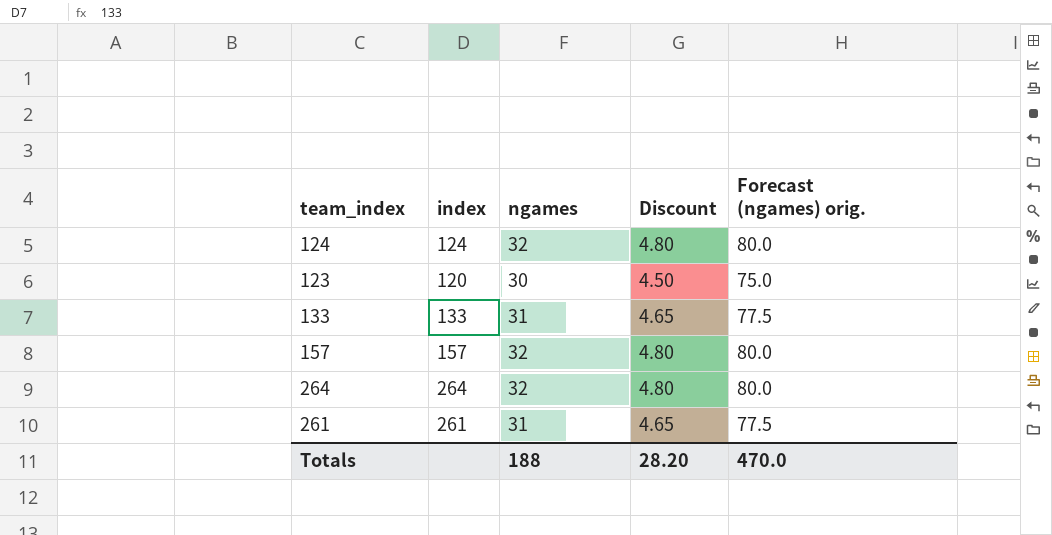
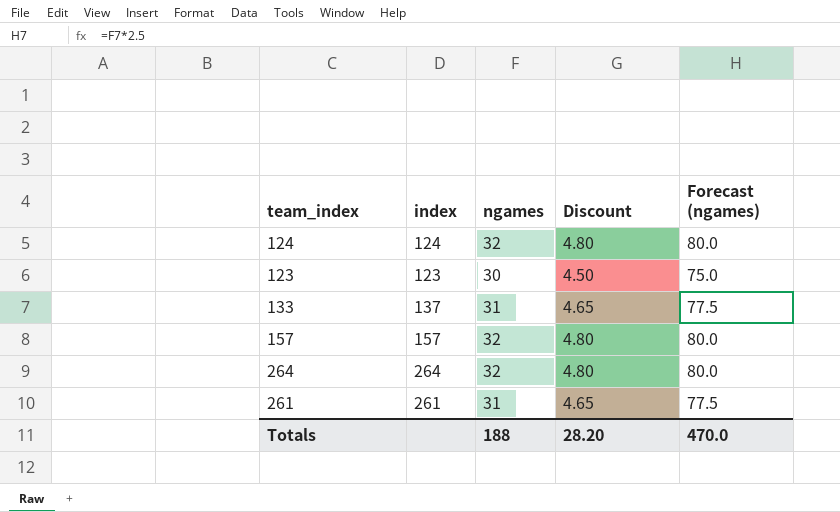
column name: Forecast (ngames) orig. -> Forecast (ngames)
123 | index: 120 -> 123
133 | index: 133 -> 137

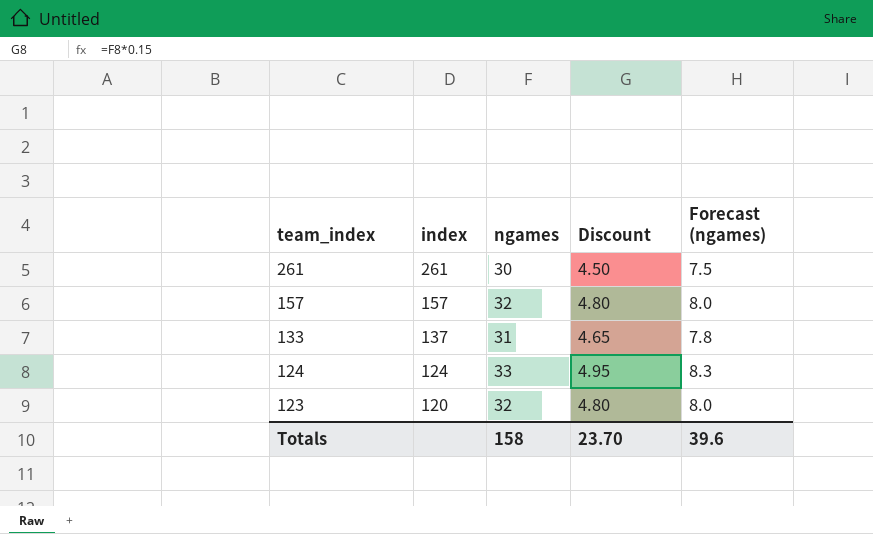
row order: none -> team_index descending
column Forecast (ngames) | formula: [ngames] * 2.5 -> [ngames] * 0.25
row 264: 264 | 32 | 4.80 | 80.0 -> none
261 | ngames: 31 -> 30
261 | Discount: 4.65 -> 4.50
124 | ngames: 32 -> 33
124 | Discount: 4.80 -> 4.95
123 | index: 123 -> 120
123 | ngames: 30 -> 32
123 | Discount: 4.50 -> 4.80
Totals | ngames: 188 -> 158
Totals | Discount: 28.20 -> 23.70
Totals | Forecast (ngames): 470.0 -> 39.6

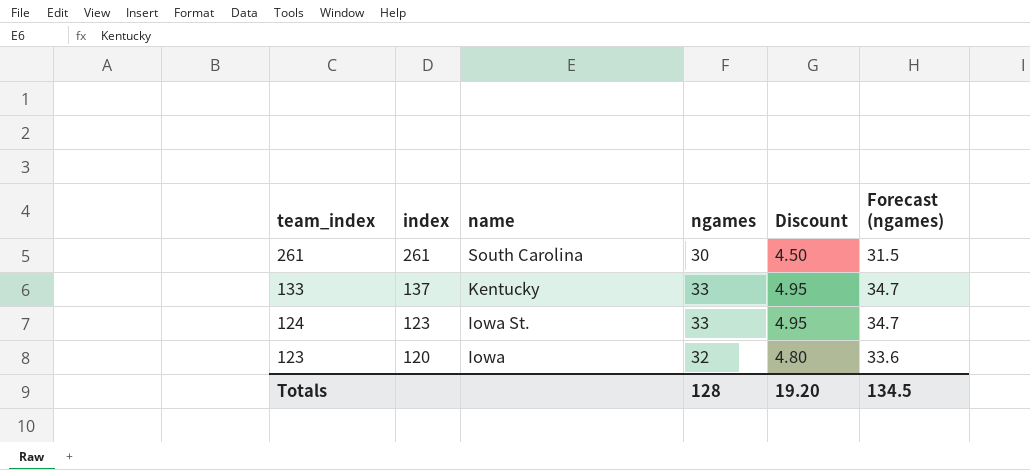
column name | position: none -> 3
column Forecast (ngames) | formula: [ngames] * 0.25 -> [ngames] * 1.05
row 157: 157 | 32 | 4.80 | 8.0 -> none
133 | ngames: 31 -> 33
133 | Discount: 4.65 -> 4.95
124 | index: 124 -> 123
Totals | ngames: 158 -> 128
Totals | Discount: 23.70 -> 19.20
Totals | Forecast (ngames): 39.6 -> 134.5

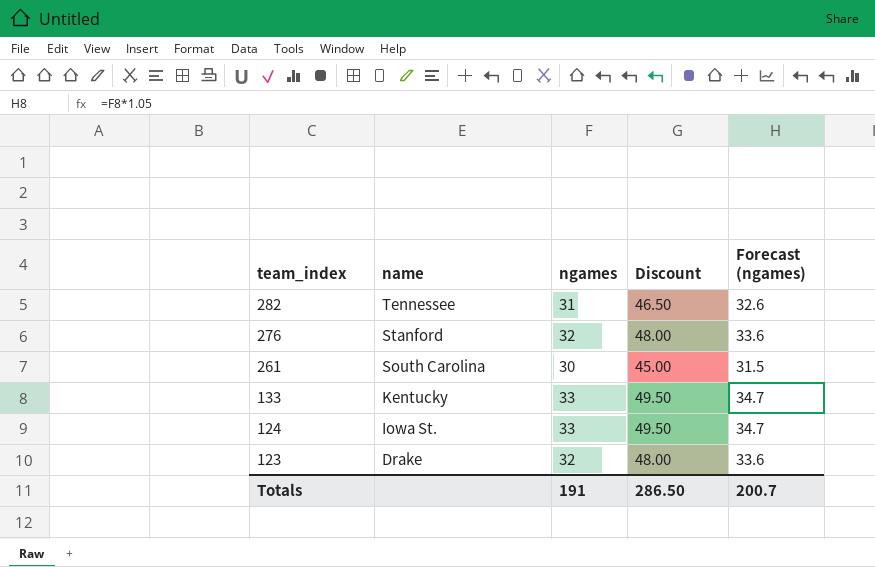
column index | position: 2 -> none
column Discount | formula: [ngames] * 0.15 -> [ngames] * 1.5
row 282: none -> Tennessee | 31 | 46.50 | 32.6
row 276: none -> Stanford | 32 | 48.00 | 33.6
123 | name: Iowa -> Drake
Totals | ngames: 128 -> 191
Totals | Discount: 19.20 -> 286.50
Totals | Forecast (ngames): 134.5 -> 200.7

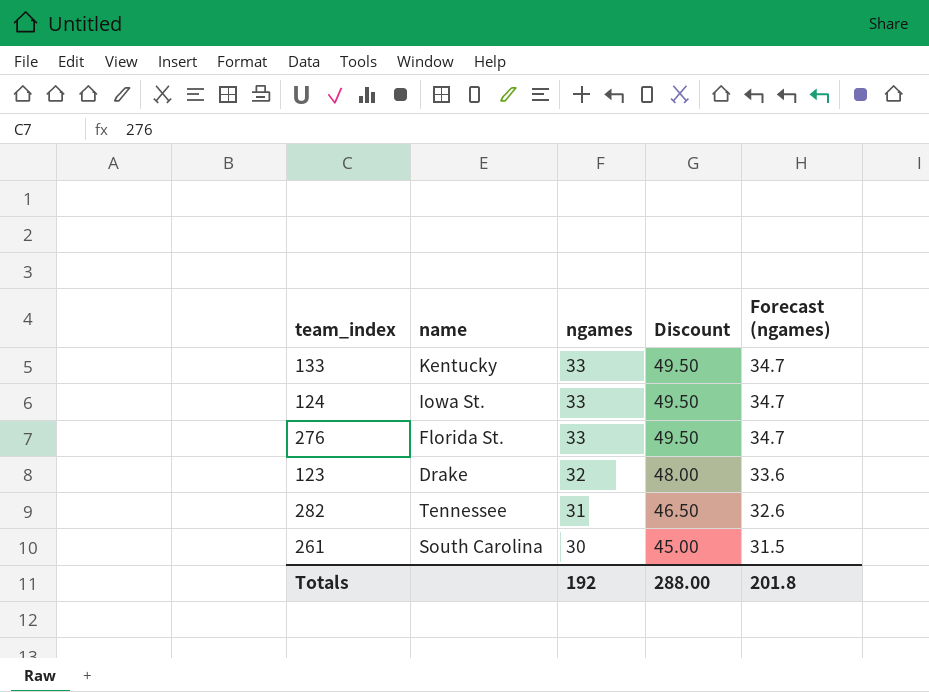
row order: team_index descending -> ngames descending
276 | name: Stanford -> Florida St.
276 | ngames: 32 -> 33
276 | Discount: 48.00 -> 49.50
276 | Forecast (ngames): 33.6 -> 34.7
Totals | ngames: 191 -> 192
Totals | Discount: 286.50 -> 288.00
Totals | Forecast (ngames): 200.7 -> 201.8

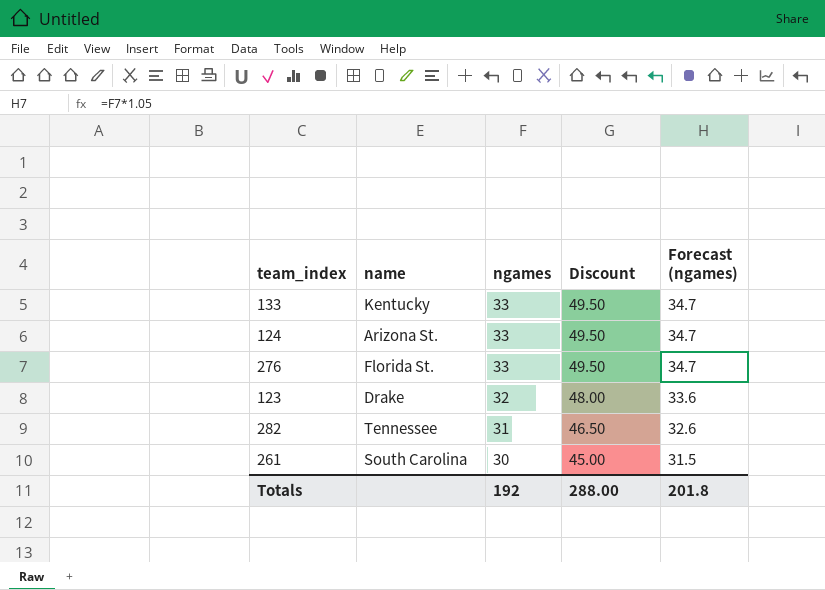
124 | name: Iowa St. -> Arizona St.

